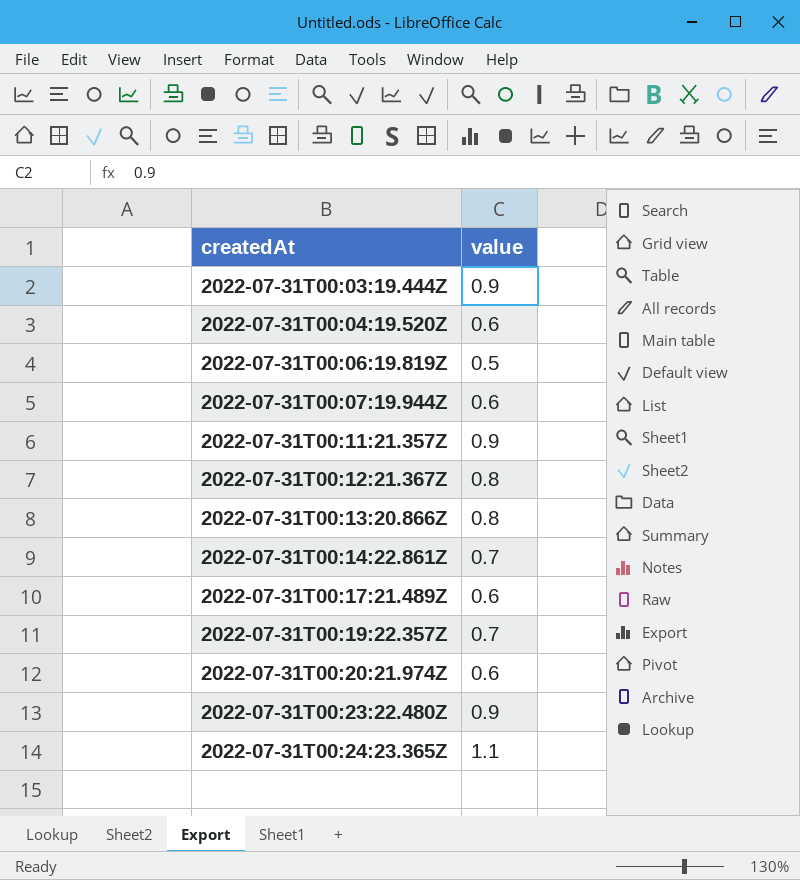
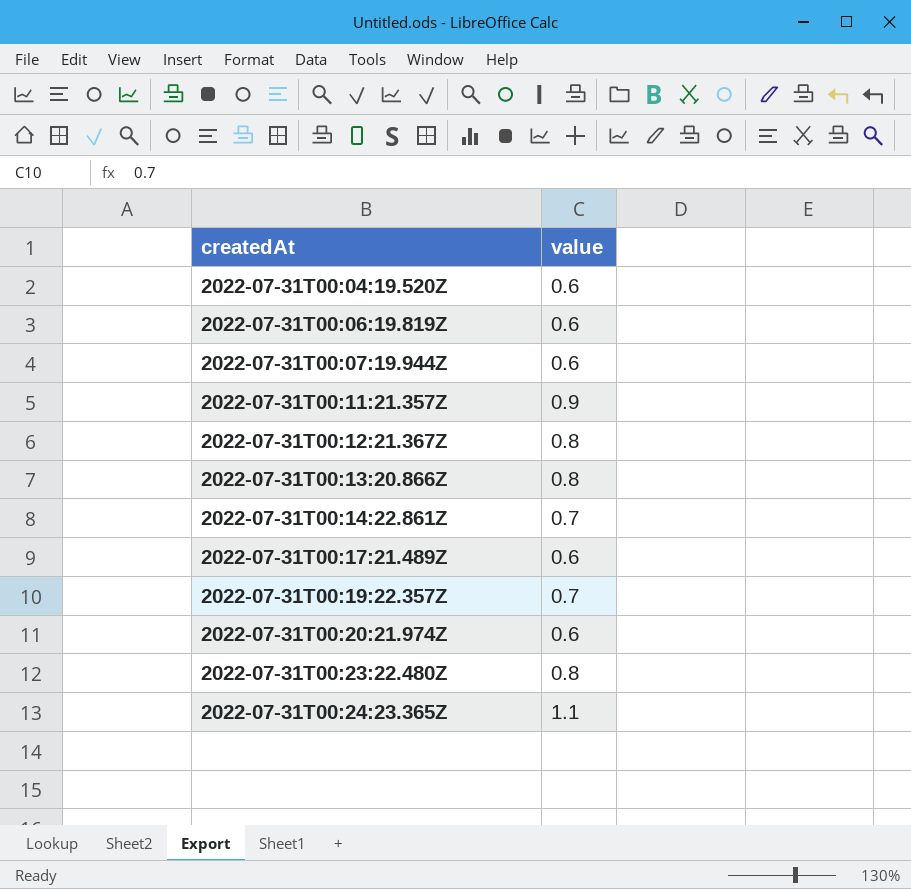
row 2022-07-31T00:03:19.444Z: 0.9 -> none
2022-07-31T00:06:19.819Z | value: 0.5 -> 0.6
2022-07-31T00:23:22.480Z | value: 0.9 -> 0.8

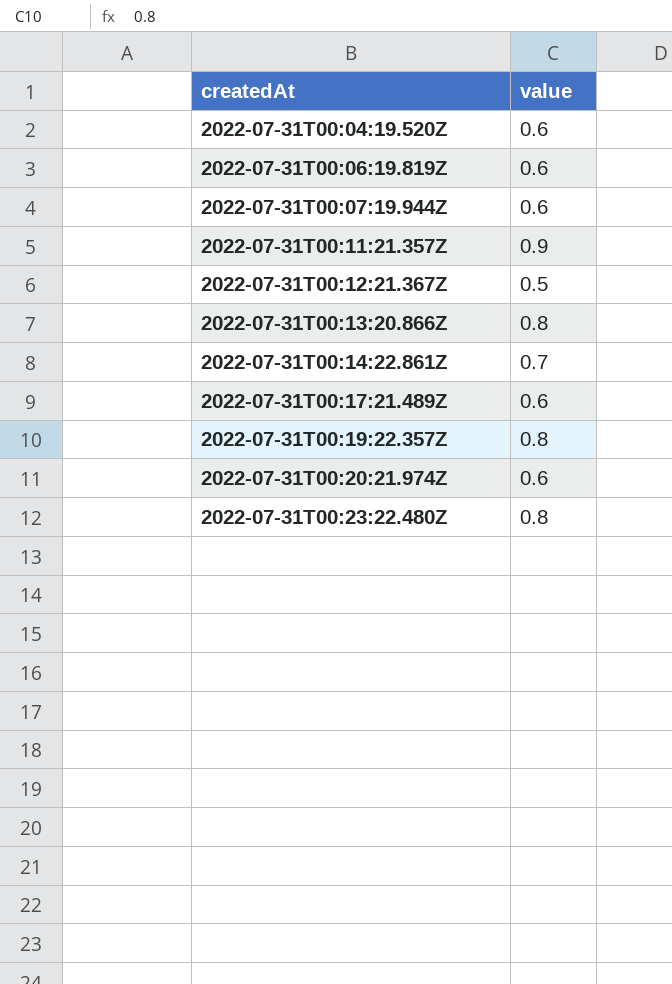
row 2022-07-31T00:24:23.365Z: 1.1 -> none
2022-07-31T00:12:21.367Z | value: 0.8 -> 0.5
2022-07-31T00:19:22.357Z | value: 0.7 -> 0.8

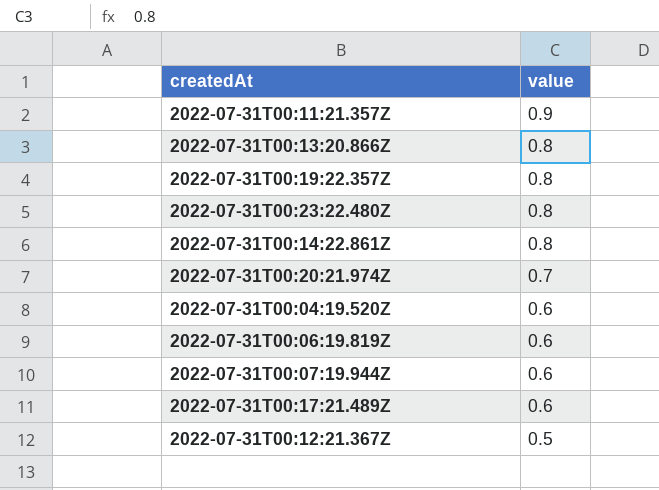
row order: createdAt ascending -> value descending
2022-07-31T00:14:22.861Z | value: 0.7 -> 0.8
2022-07-31T00:20:21.974Z | value: 0.6 -> 0.7

